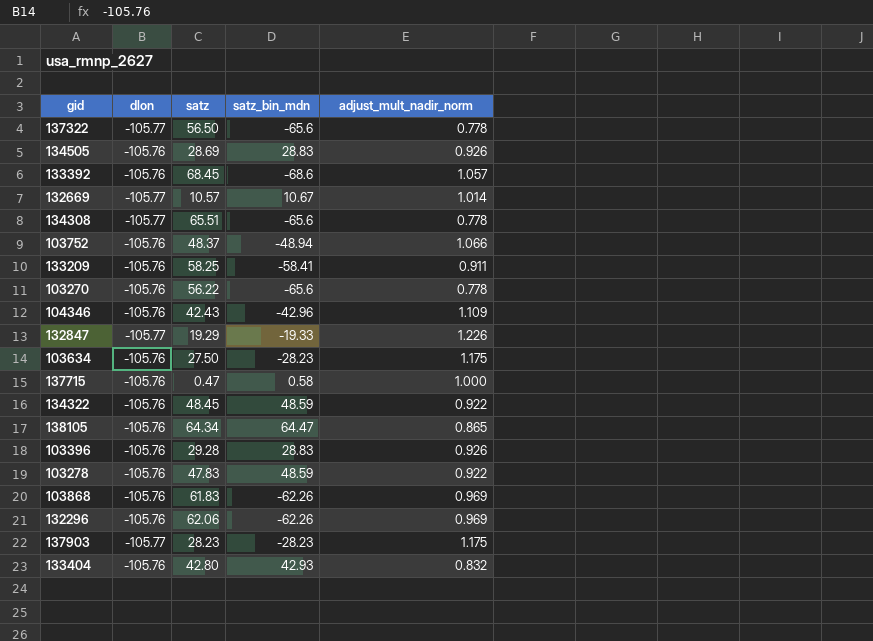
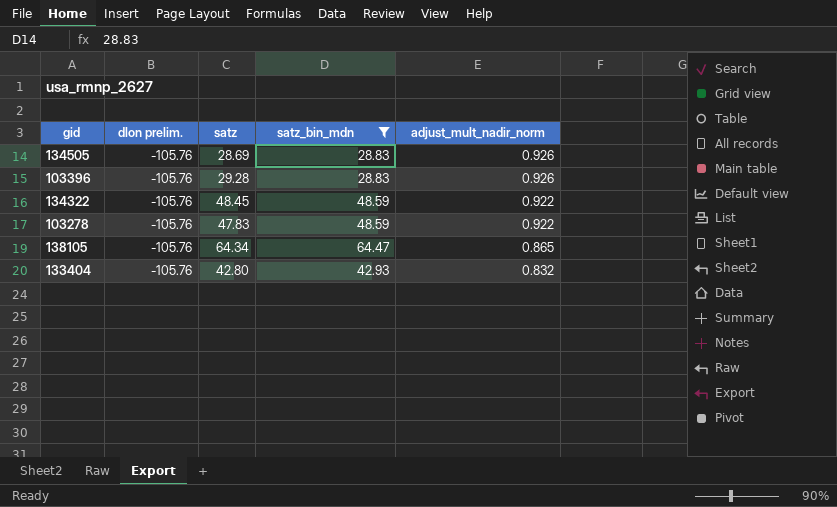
filter: none -> satz_bin_mdn >= 28.83
row order: none -> adjust_mult_nadir_norm descending
column name: dlon -> dlon prelim.

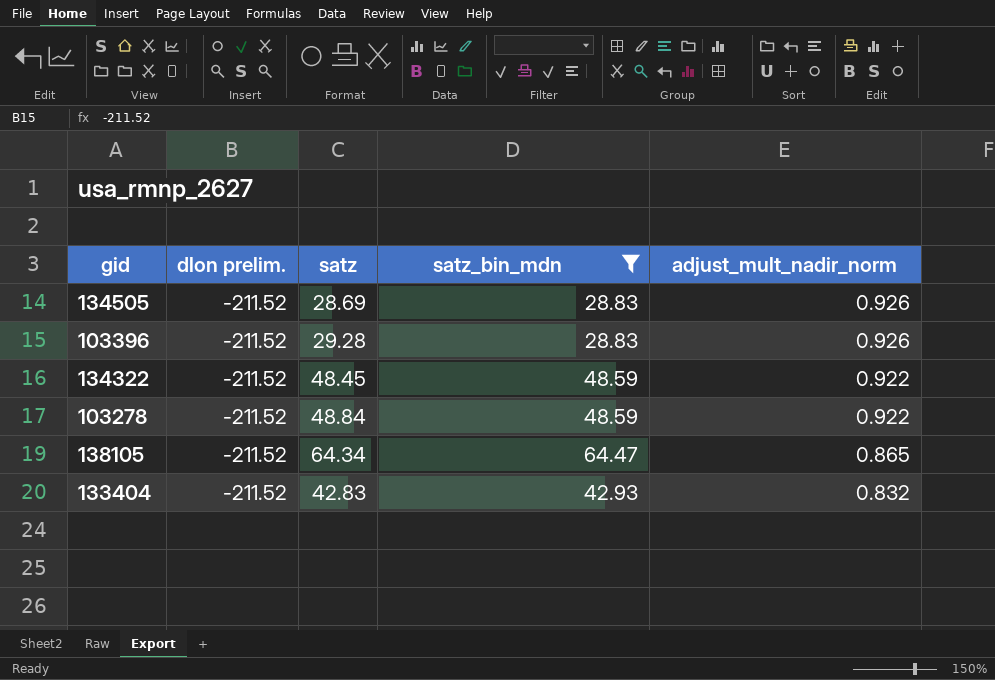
134505 | dlon prelim.: -105.76 -> -211.52
103396 | dlon prelim.: -105.76 -> -211.52
134322 | dlon prelim.: -105.76 -> -211.52
103278 | dlon prelim.: -105.76 -> -211.52
103278 | satz: 47.83 -> 48.84
138105 | dlon prelim.: -105.76 -> -211.52
133404 | dlon prelim.: -105.76 -> -211.52
133404 | satz: 42.80 -> 42.83

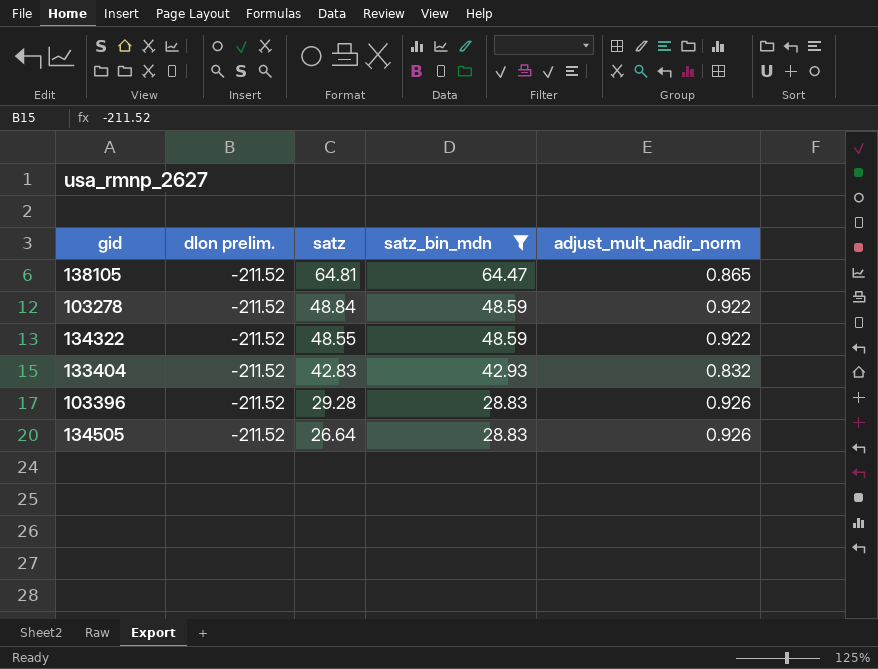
row order: adjust_mult_nadir_norm descending -> satz descending
138105 | satz: 64.34 -> 64.81
134322 | satz: 48.45 -> 48.55
134505 | satz: 28.69 -> 26.64

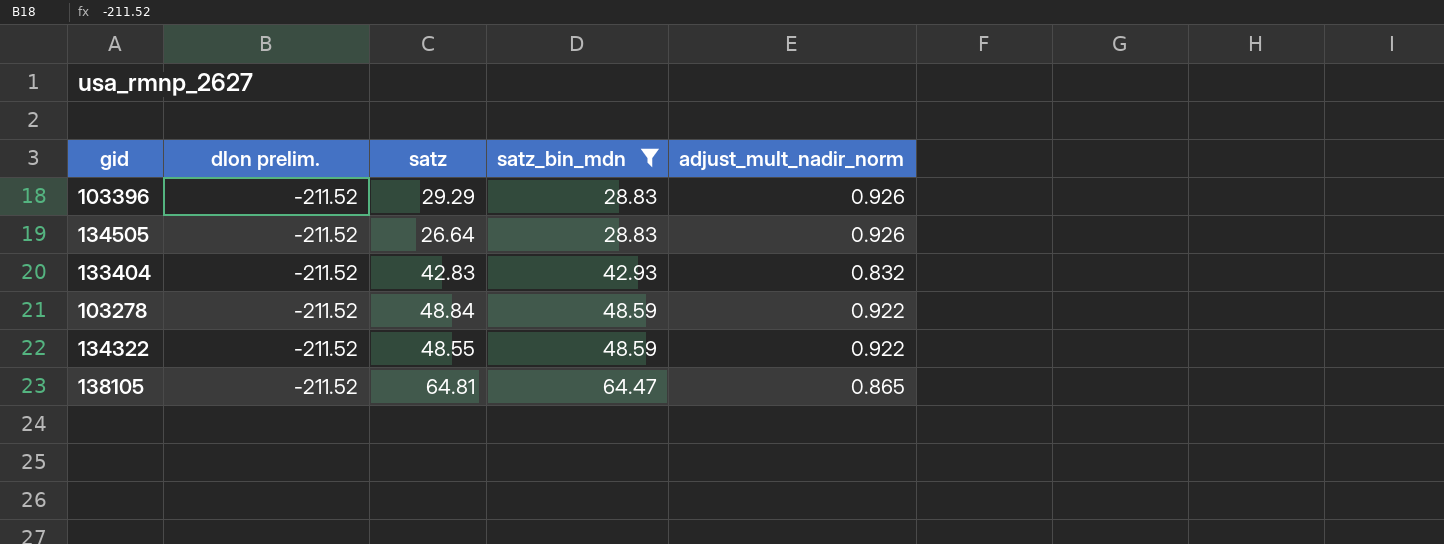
row order: satz descending -> satz_bin_mdn ascending
103396 | satz: 29.28 -> 29.29

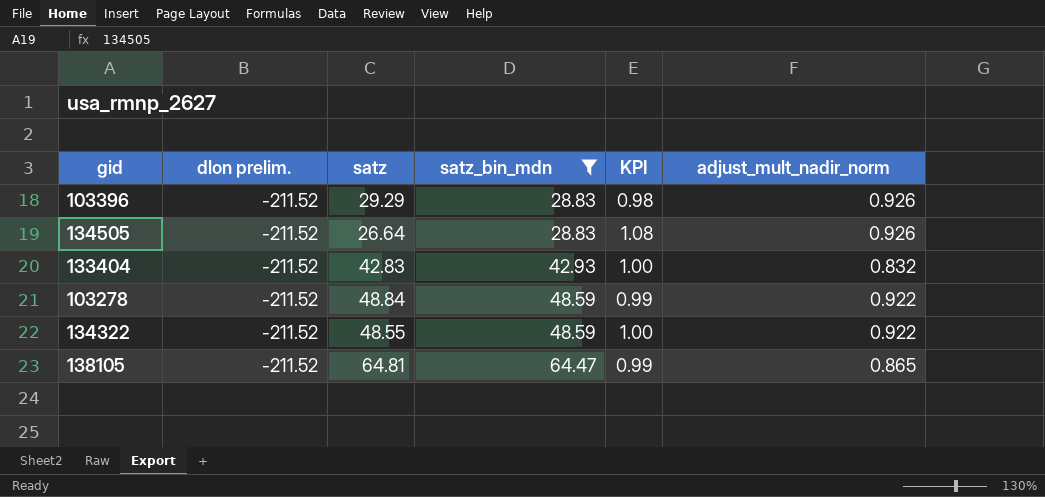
column KPI | formula: none -> [satz_bin_mdn] / [satz]

